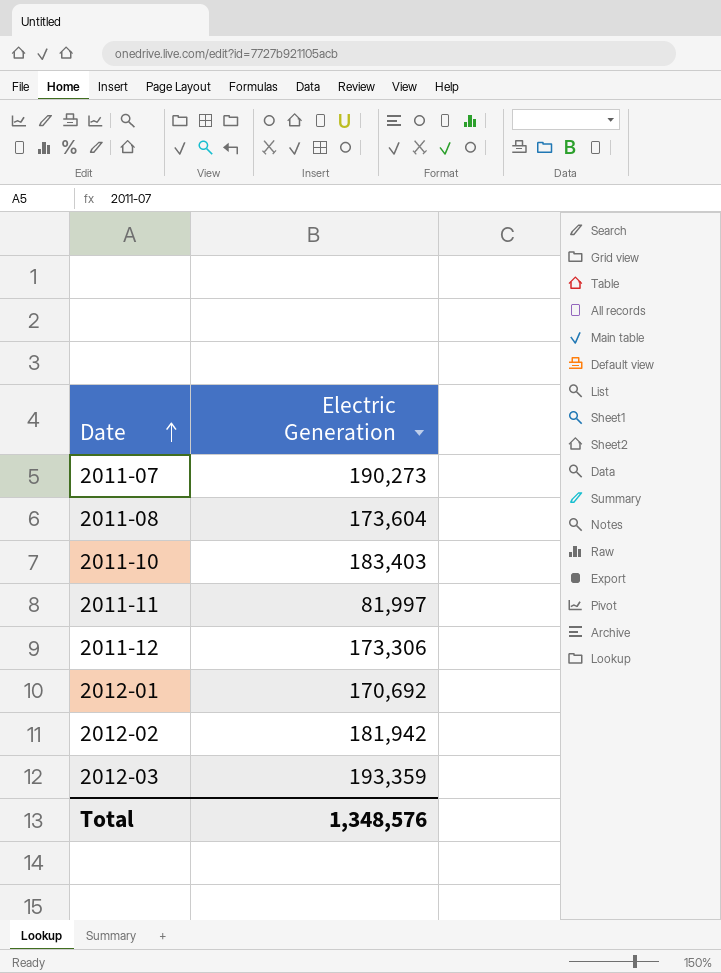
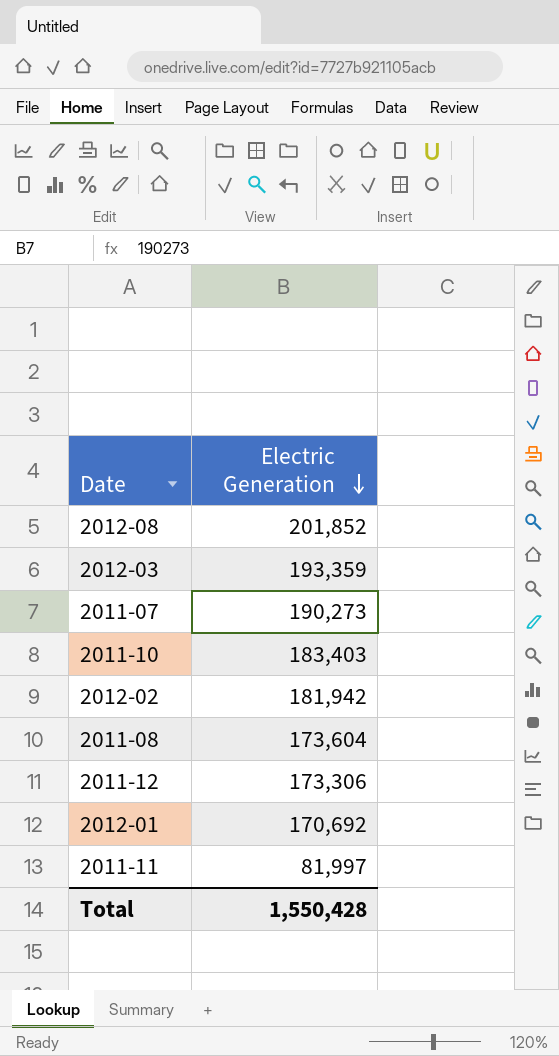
row order: Date ascending -> Electric Generation descending
row 2012-08: none -> 201,852
Total | Electric Generation: 1,348,576 -> 1,550,428

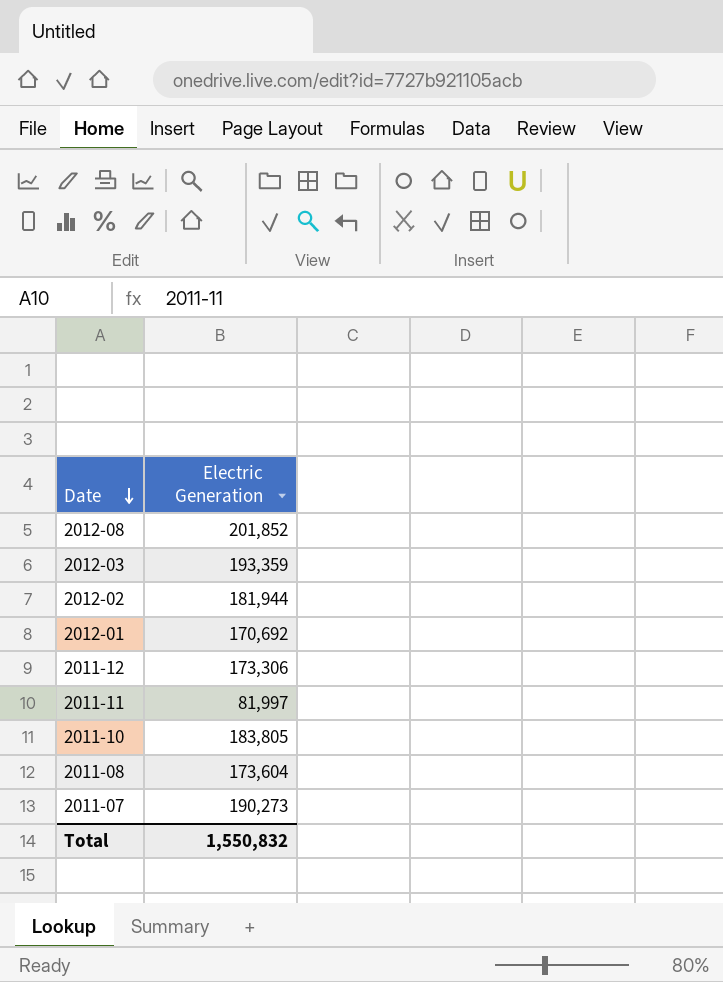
row order: Electric Generation descending -> Date descending
2012-02 | Electric Generation: 181,942 -> 181,944
2011-10 | Electric Generation: 183,403 -> 183,805
Total | Electric Generation: 1,550,428 -> 1,550,832

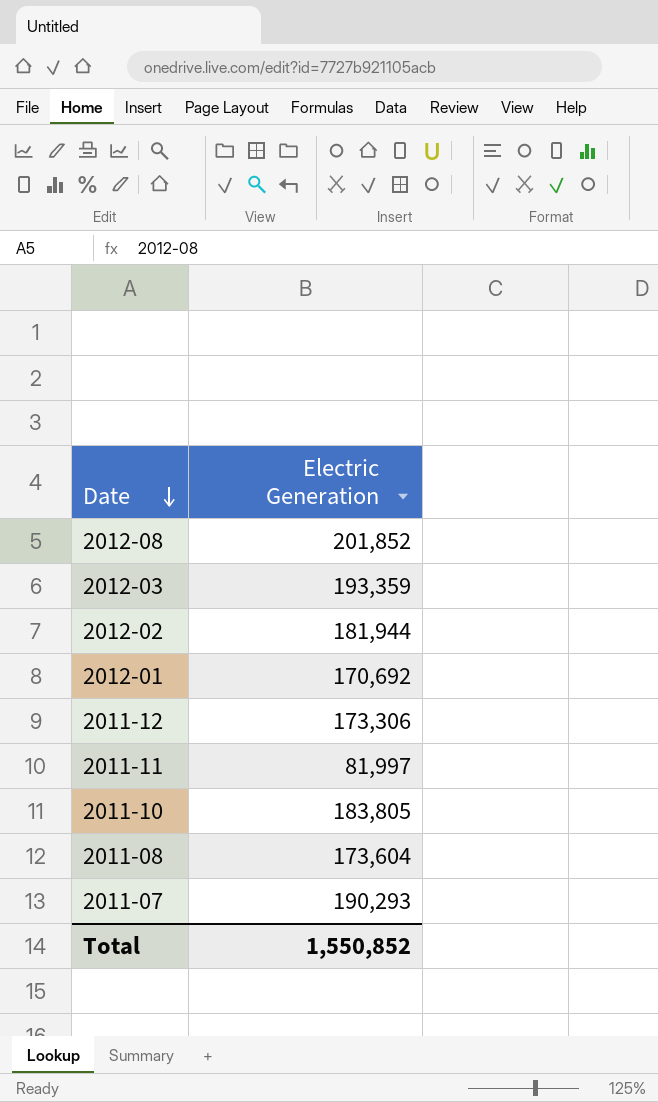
2011-07 | Electric Generation: 190,273 -> 190,293
Total | Electric Generation: 1,550,832 -> 1,550,852

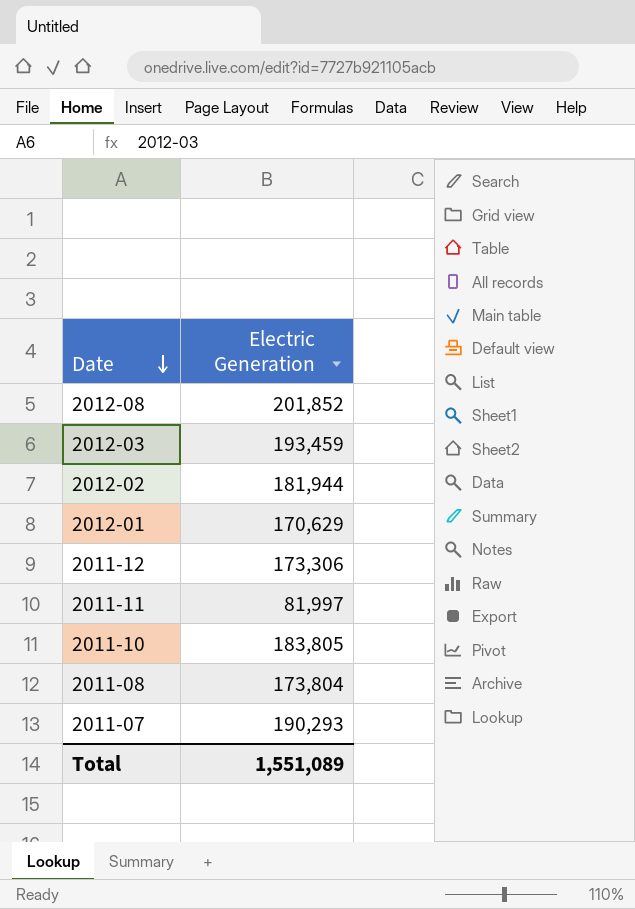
2012-03 | Electric Generation: 193,359 -> 193,459
2012-01 | Electric Generation: 170,692 -> 170,629
2011-08 | Electric Generation: 173,604 -> 173,804
Total | Electric Generation: 1,550,852 -> 1,551,089

